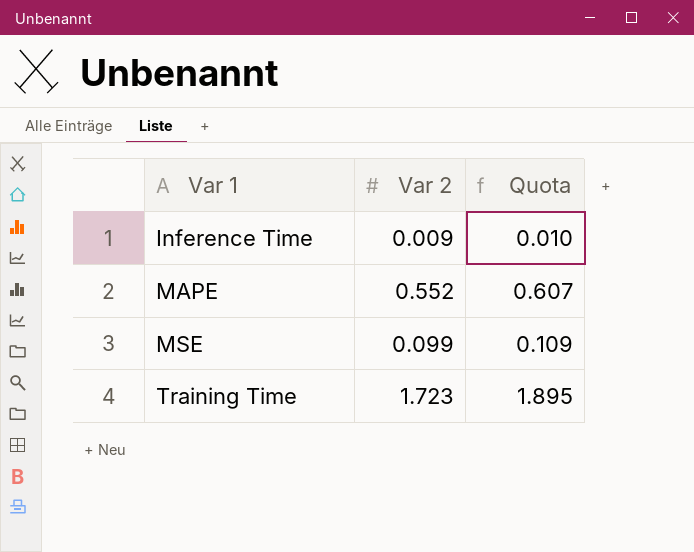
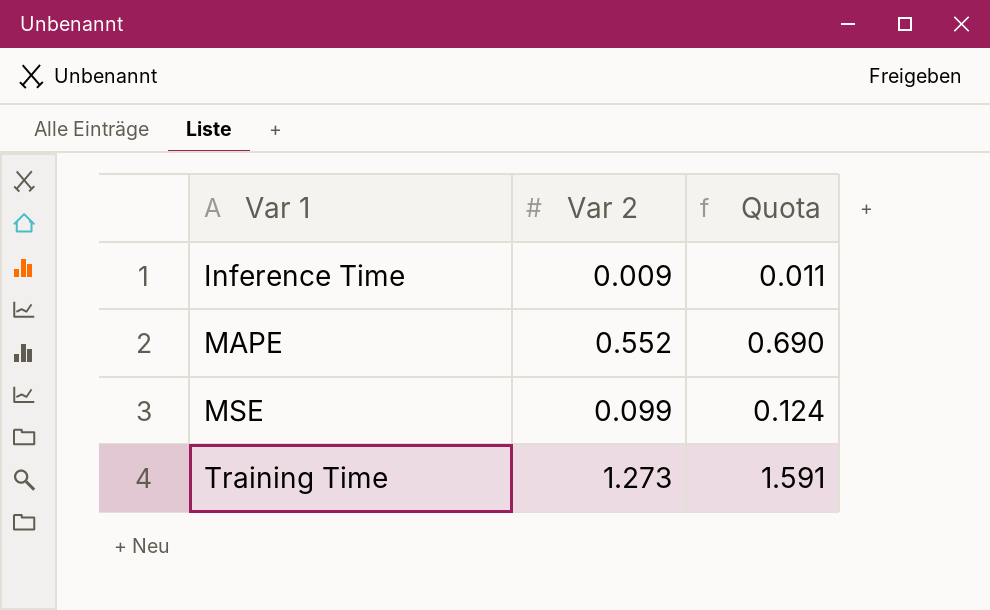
column Quota | formula: [Var 2] * 1.1 -> [Var 2] * 1.25
Training Time | Var 2: 1.723 -> 1.273

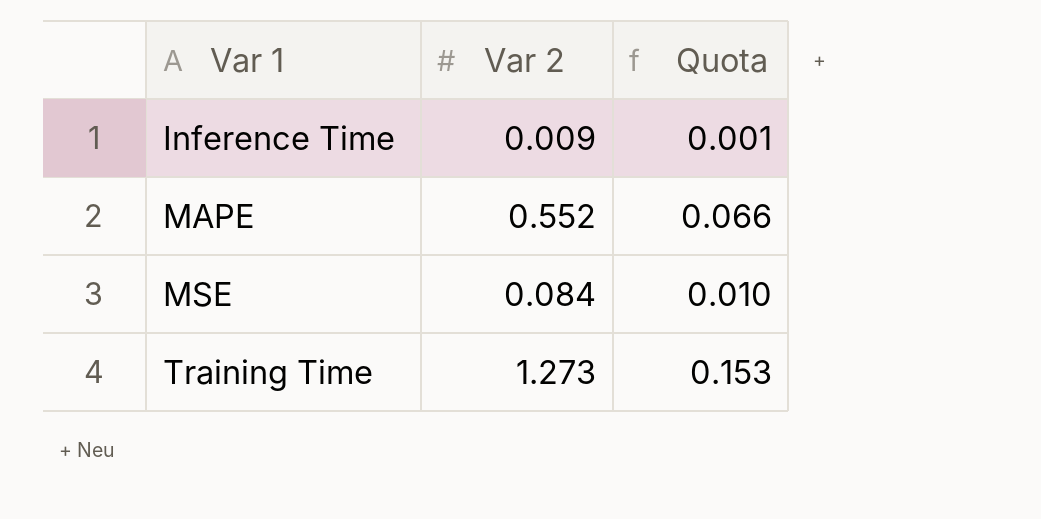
column Quota | formula: [Var 2] * 1.25 -> [Var 2] * 0.12
MSE | Var 2: 0.099 -> 0.084

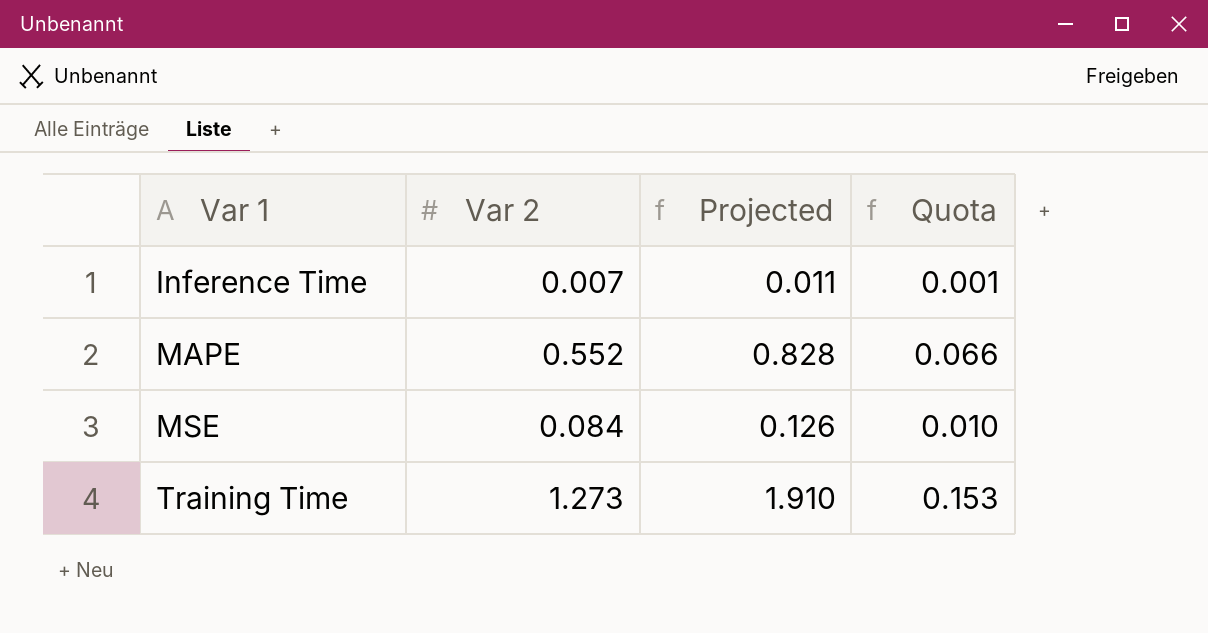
column Projected | formula: none -> [Var 2] * 1.5
Inference Time | Var 2: 0.009 -> 0.007

